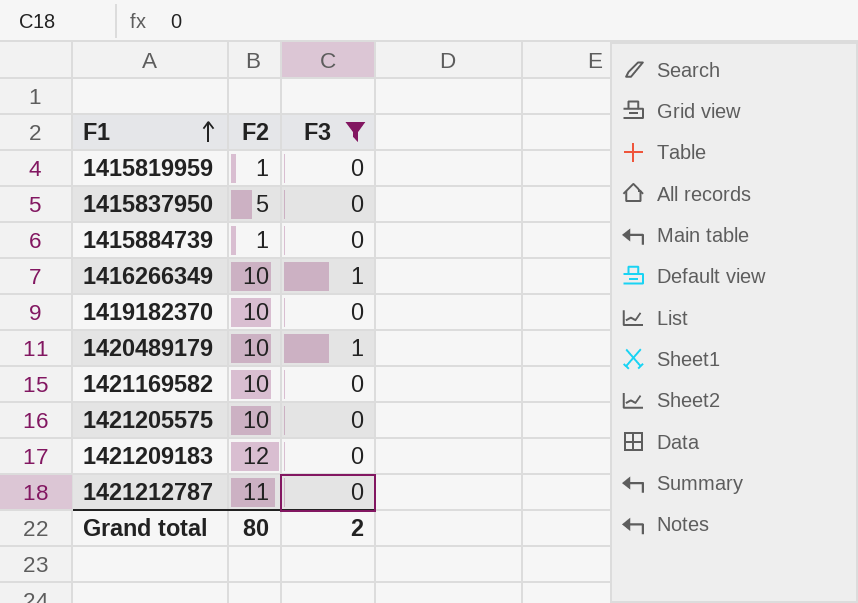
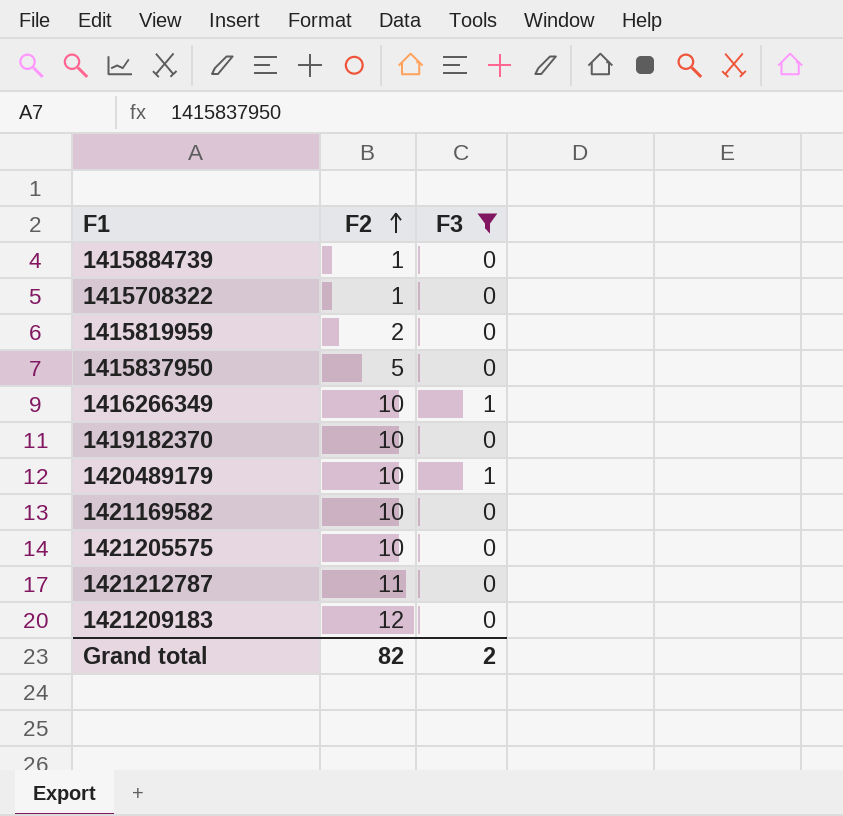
row order: F1 ascending -> F2 ascending
row 1415708322: none -> 1 | 0
1415819959 | F2: 1 -> 2
Grand total | F2: 80 -> 82

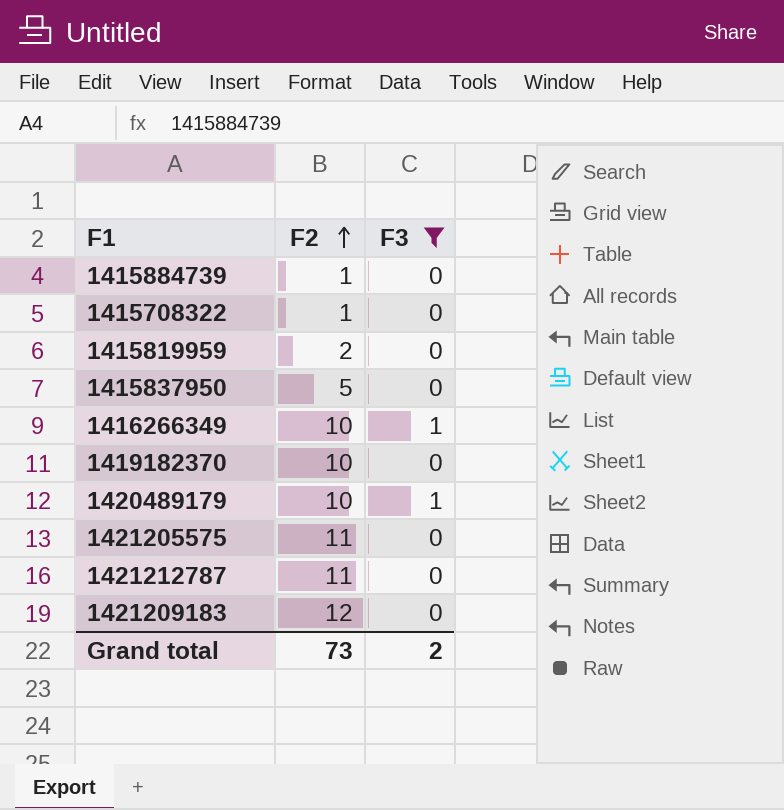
row 1421169582: 10 | 0 -> none
1421205575 | F2: 10 -> 11
Grand total | F2: 82 -> 73

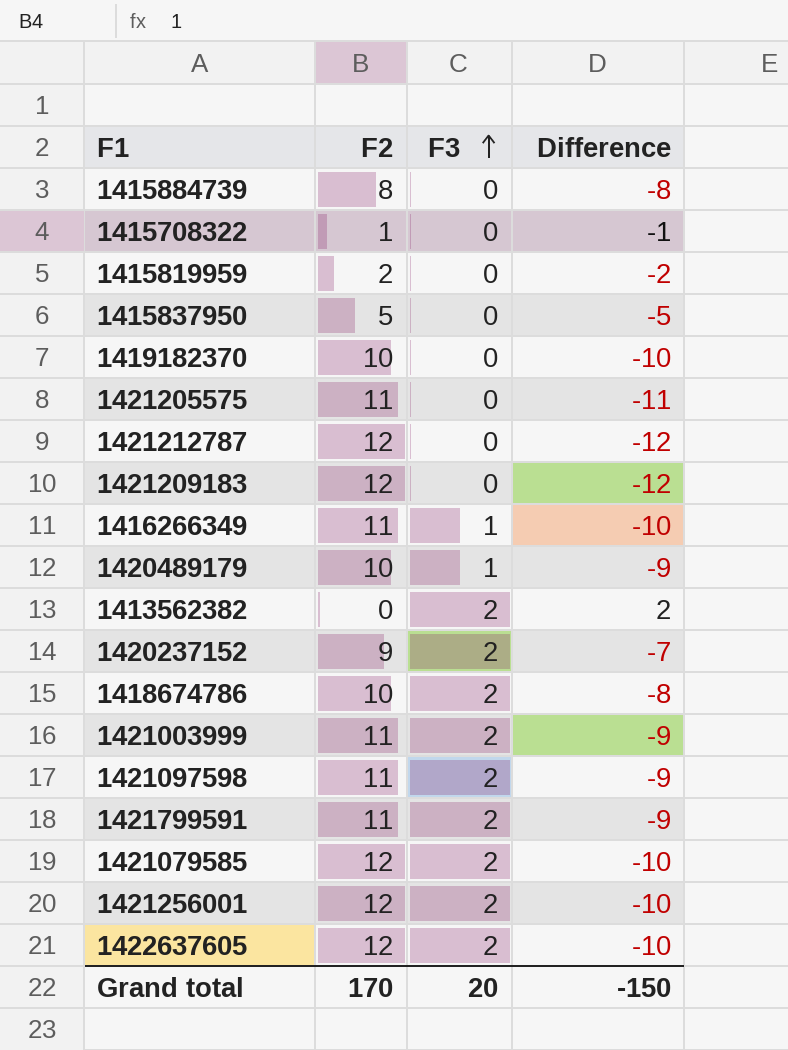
filter: F3 != 2 -> none
row order: F2 ascending -> F3 ascending
column Difference | formula: none -> [F3] - [F2]
1415884739 | F2: 1 -> 8
1421212787 | F2: 11 -> 12
1416266349 | F2: 10 -> 11
Grand total | F2: 73 -> 170
Grand total | F3: 2 -> 20

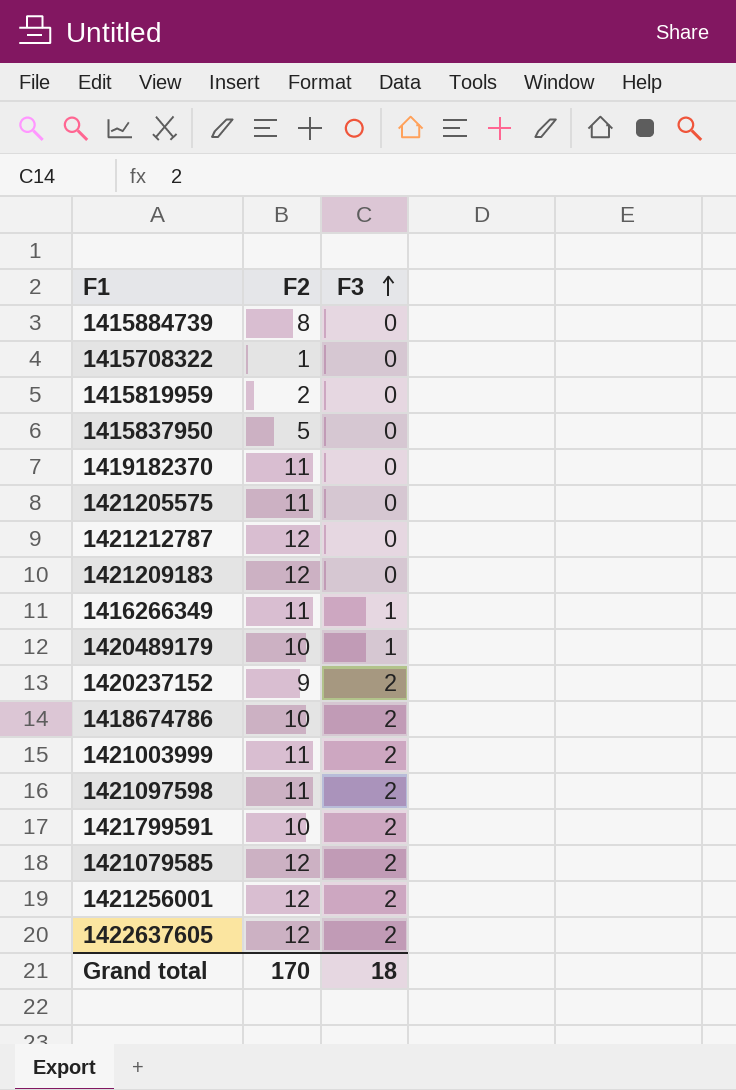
column Difference | formula: [F3] - [F2] -> none
row 1413562382: 0 | 2 | 2 -> none
1419182370 | F2: 10 -> 11
1421799591 | F2: 11 -> 10
Grand total | F3: 20 -> 18

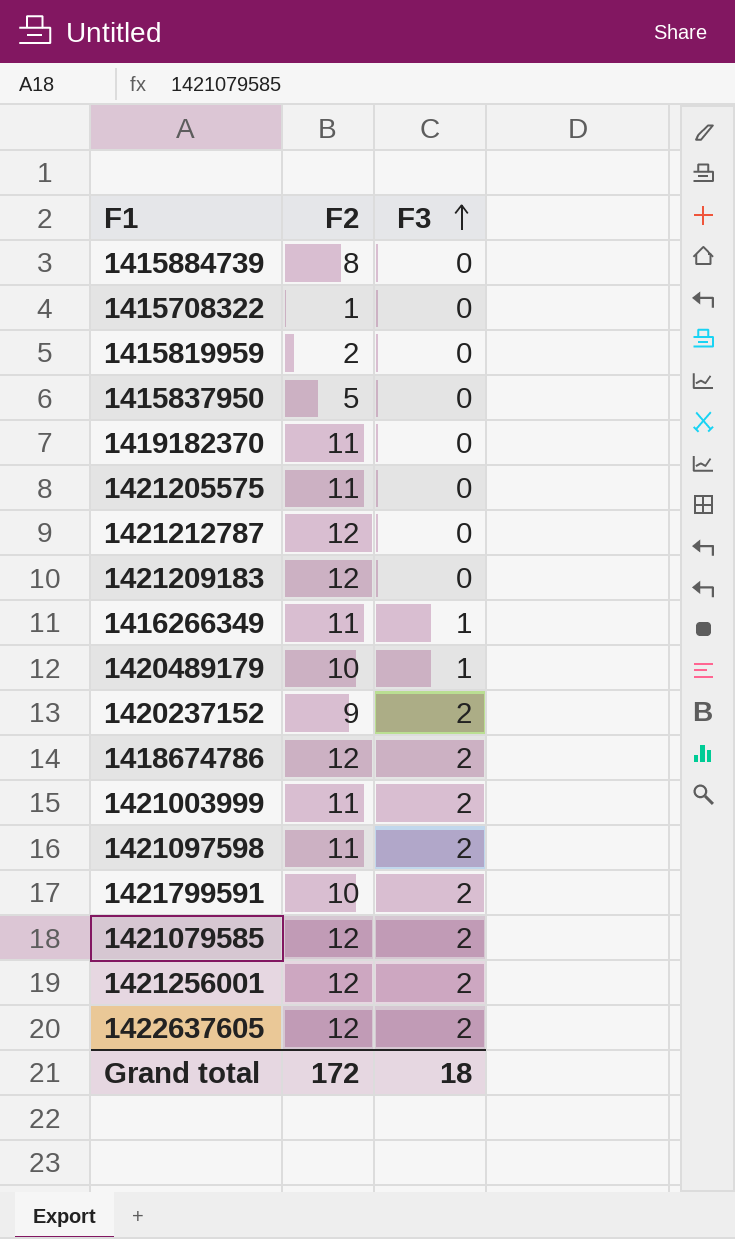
1418674786 | F2: 10 -> 12
Grand total | F2: 170 -> 172

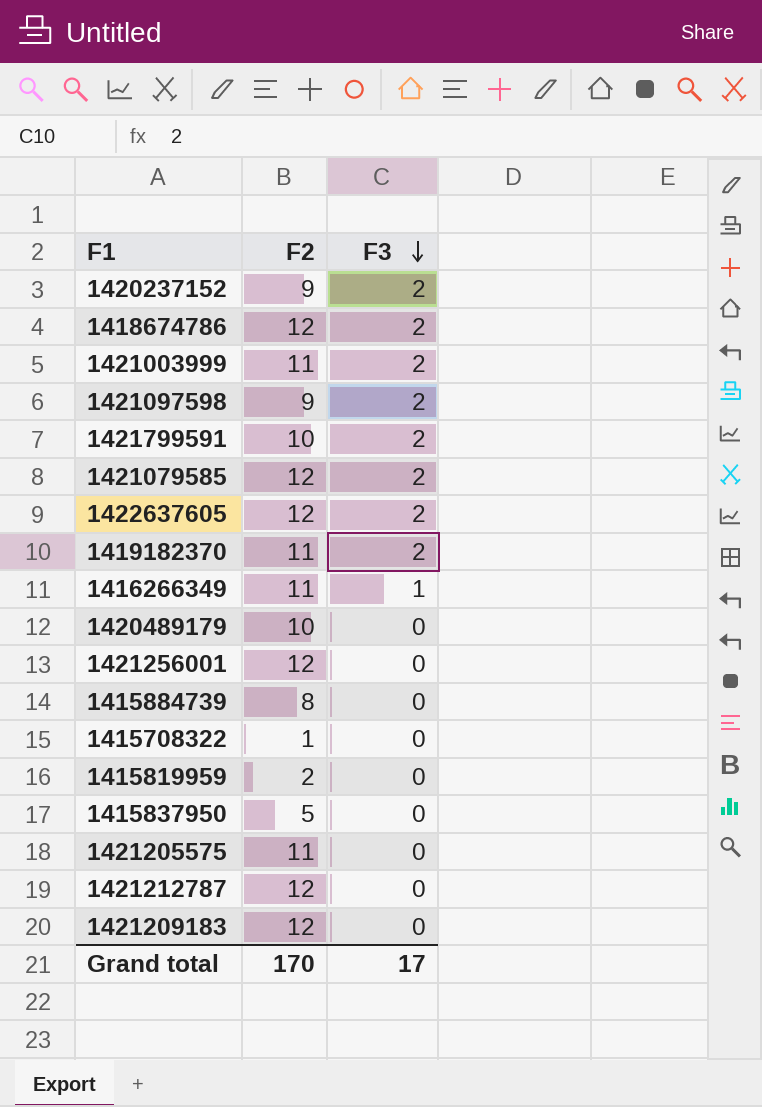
row order: F3 ascending -> F3 descending
1421097598 | F2: 11 -> 9
1419182370 | F3: 0 -> 2
1420489179 | F3: 1 -> 0
1421256001 | F3: 2 -> 0
Grand total | F2: 172 -> 170
Grand total | F3: 18 -> 17

